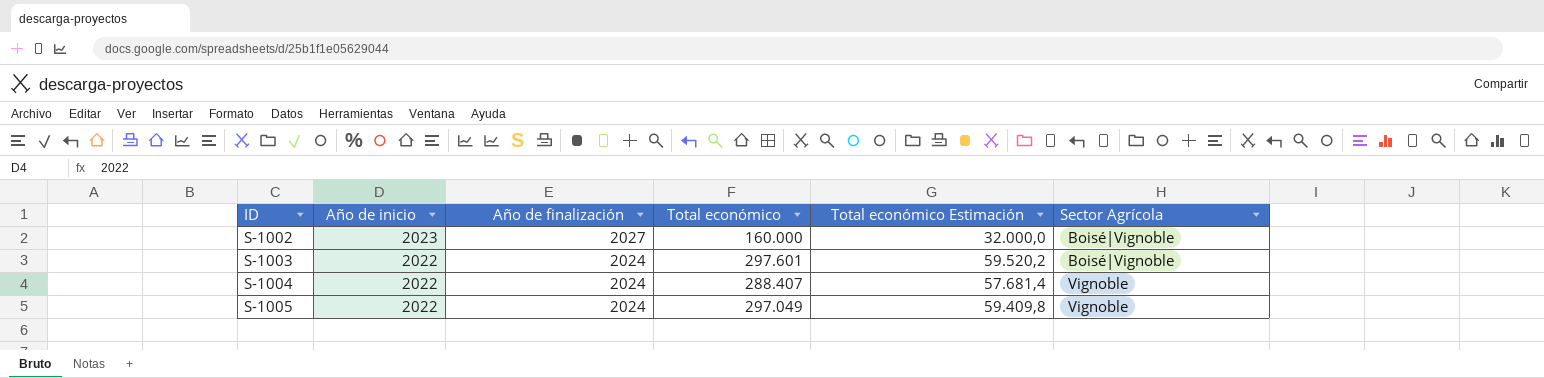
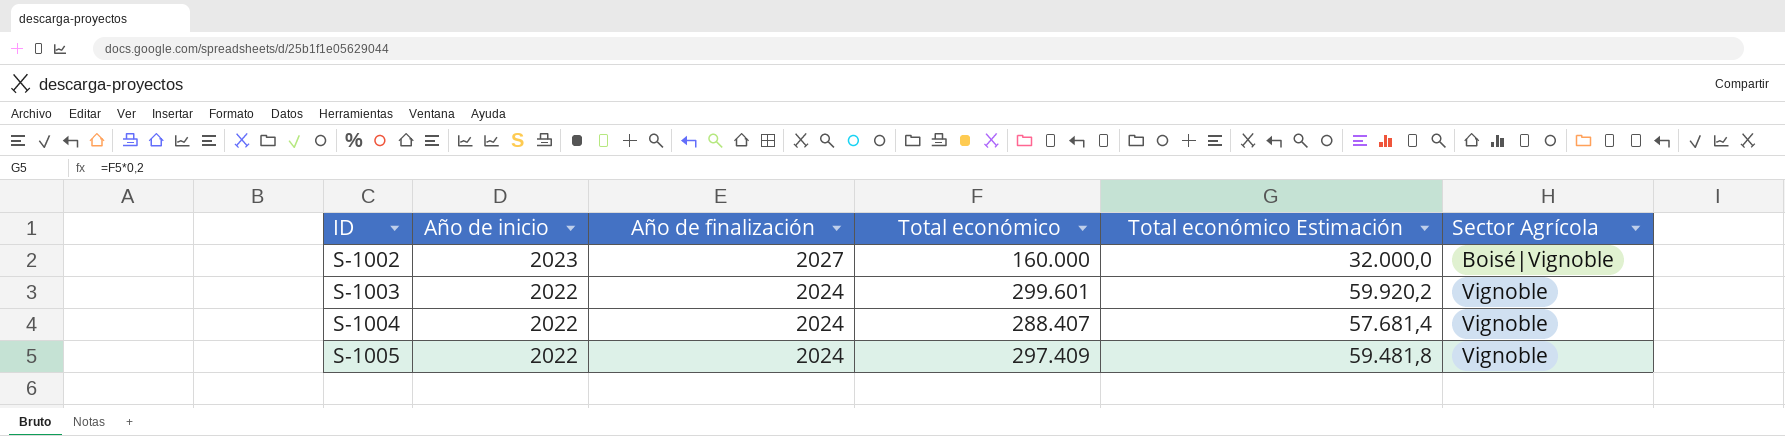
S-1003 | Total económico: 297.601 -> 299.601
S-1003 | Total económico Estimación: 59.520,2 -> 59.920,2
S-1003 | Sector Agrícola: Boisé|Vignoble -> Vignoble
S-1005 | Total económico: 297.049 -> 297.409
S-1005 | Total económico Estimación: 59.409,8 -> 59.481,8

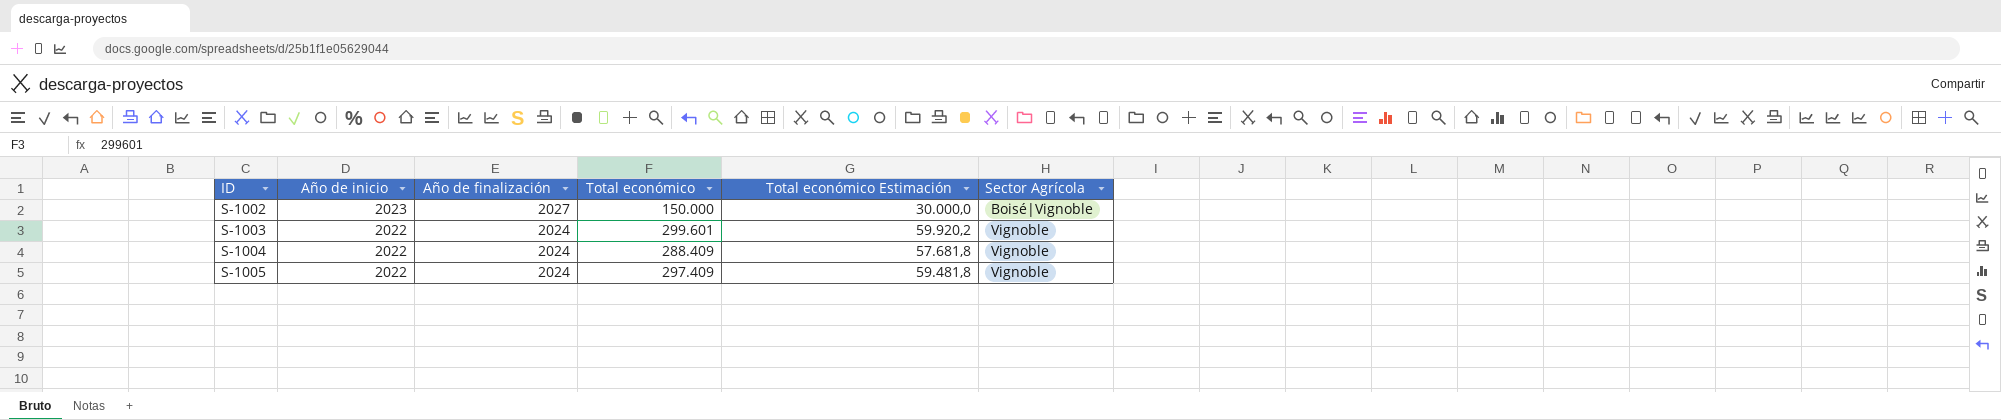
S-1002 | Total económico: 160.000 -> 150.000
S-1002 | Total económico Estimación: 32.000,0 -> 30.000,0
S-1004 | Total económico: 288.407 -> 288.409
S-1004 | Total económico Estimación: 57.681,4 -> 57.681,8

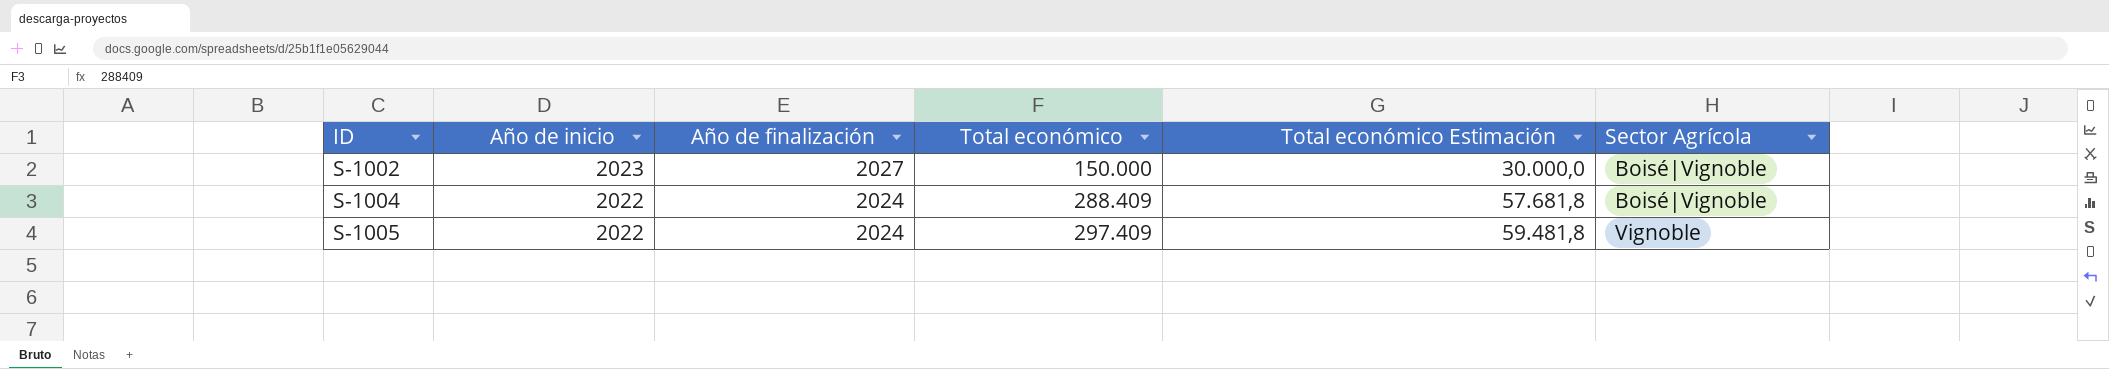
row S-1003: 2022 | 2024 | 299.601 | 59.920,2 | Vignoble -> none
S-1004 | Sector Agrícola: Vignoble -> Boisé|Vignoble

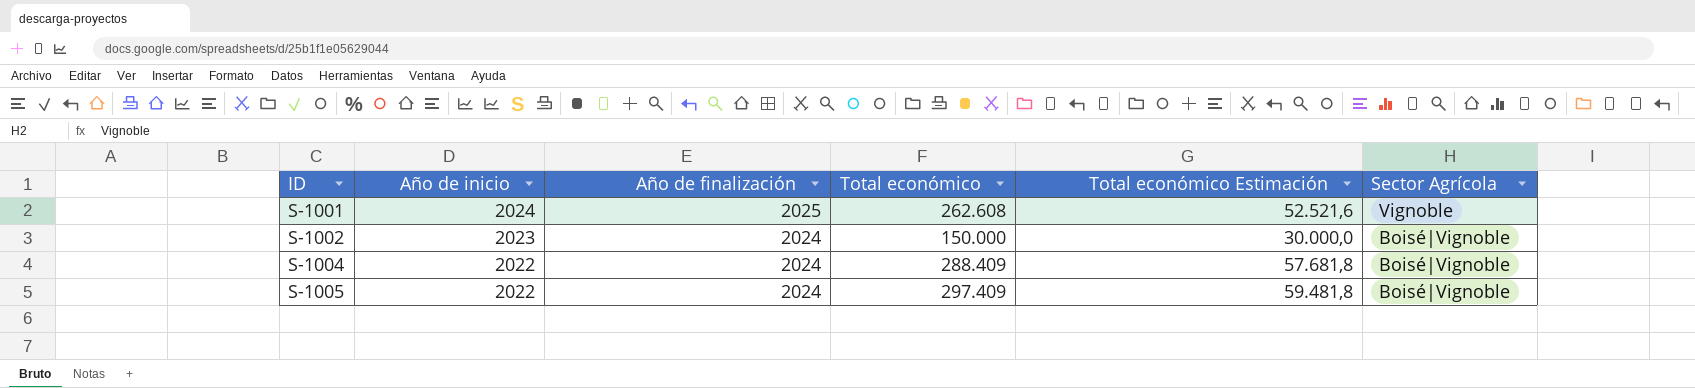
row S-1001: none -> 2024 | 2025 | 262.608 | 52.521,6 | Vignoble
S-1002 | Año de finalización: 2027 -> 2024
S-1005 | Sector Agrícola: Vignoble -> Boisé|Vignoble

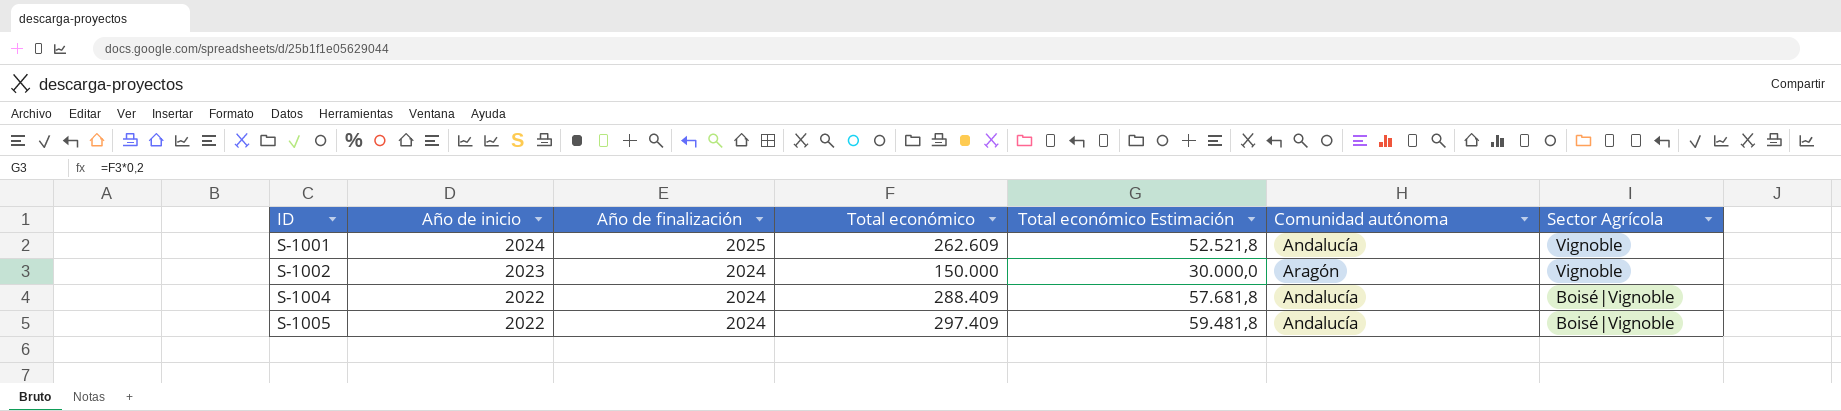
column Comunidad autónoma | position: none -> 6
S-1001 | Total económico: 262.608 -> 262.609
S-1001 | Total económico Estimación: 52.521,6 -> 52.521,8
S-1002 | Sector Agrícola: Boisé|Vignoble -> Vignoble

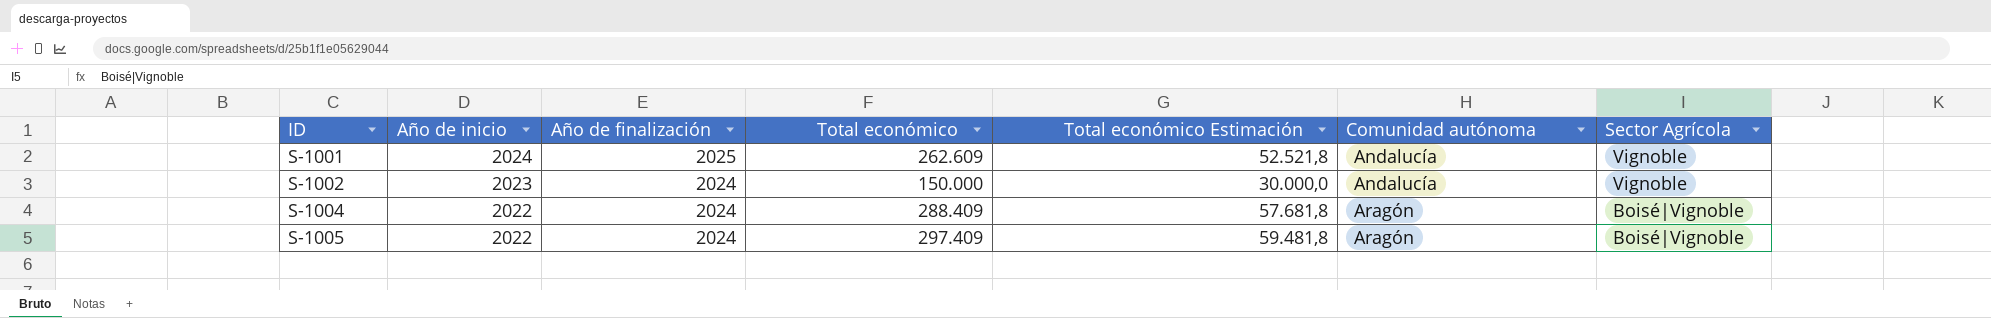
S-1002 | Comunidad autónoma: Aragón -> Andalucía
S-1004 | Comunidad autónoma: Andalucía -> Aragón
S-1005 | Comunidad autónoma: Andalucía -> Aragón

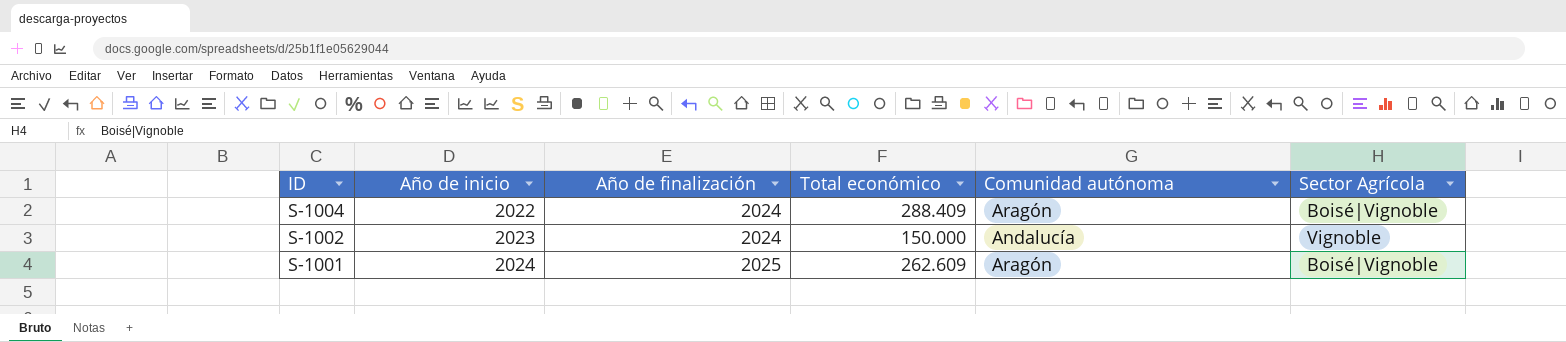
row order: ID ascending -> ID descending
column Total económico Estimación | formula: [Total económico] * 0,2 -> none
row S-1005: 2022 | 2024 | 297.409 | 59.481,8 | Aragón | Boisé|Vignoble -> none
S-1001 | Comunidad autónoma: Andalucía -> Aragón
S-1001 | Sector Agrícola: Vignoble -> Boisé|Vignoble

